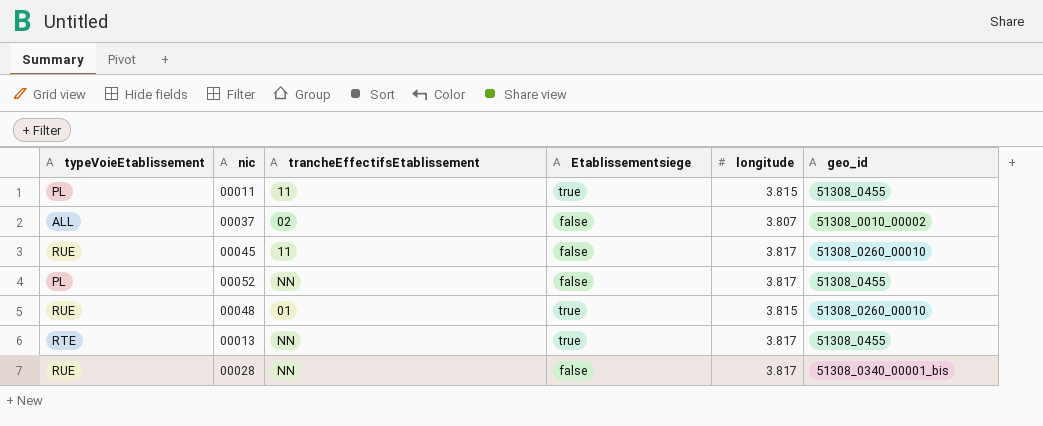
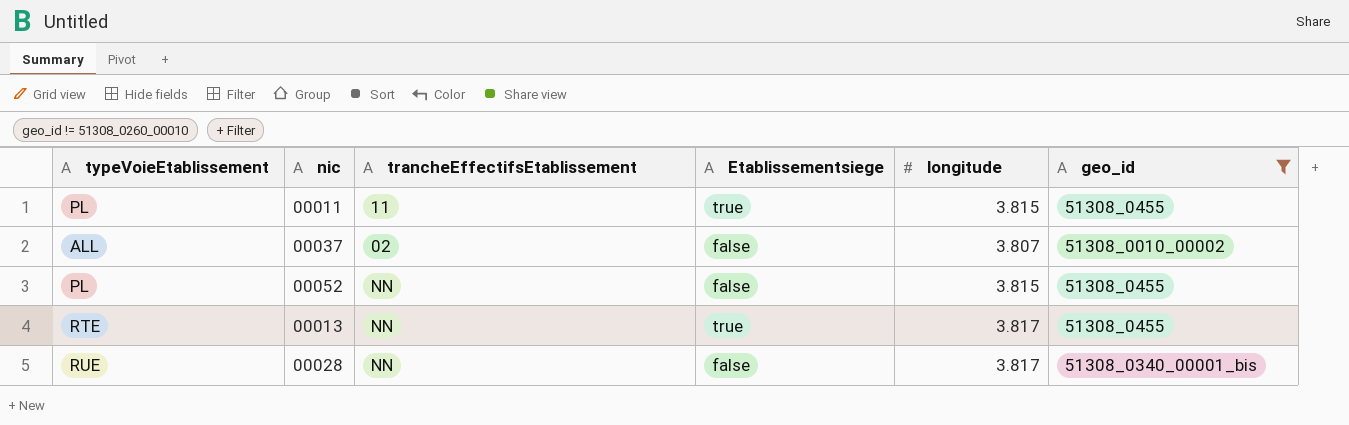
filter: none -> geo_id != 51308_0260_00010
00052 | longitude: 3.817 -> 3.815

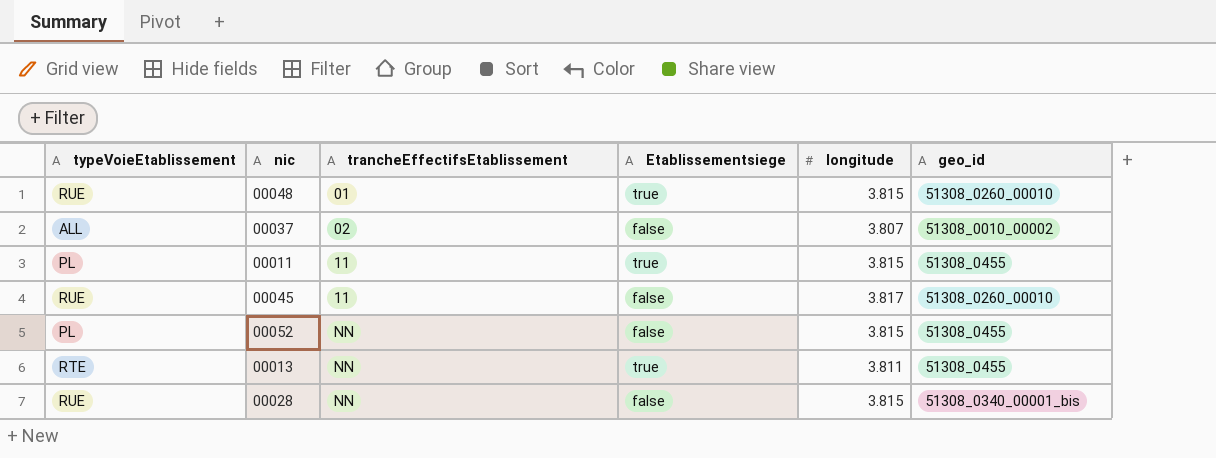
filter: geo_id != 51308_0260_00010 -> none
row order: none -> trancheEffectifsEtablissement ascending
00013 | longitude: 3.817 -> 3.811
00028 | longitude: 3.817 -> 3.815

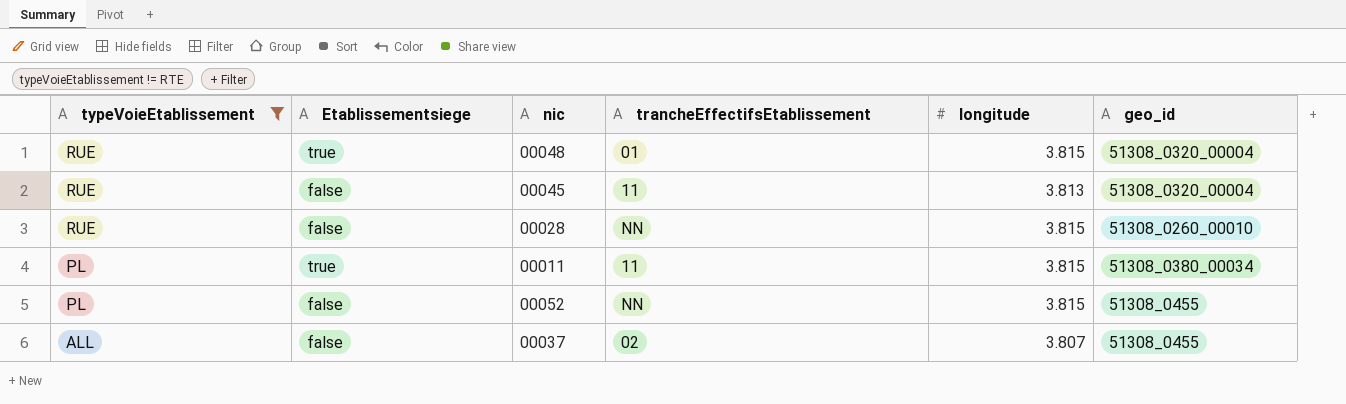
filter: none -> typeVoieEtablissement != RTE
row order: trancheEffectifsEtablissement ascending -> typeVoieEtablissement descending
column Etablissementsiege | position: 4 -> 2
00048 | geo_id: 51308_0260_00010 -> 51308_0320_00004
00045 | longitude: 3.817 -> 3.813
00045 | geo_id: 51308_0260_00010 -> 51308_0320_00004
00028 | geo_id: 51308_0340_00001_bis -> 51308_0260_00010
00011 | geo_id: 51308_0455 -> 51308_0380_00034
00037 | geo_id: 51308_0010_00002 -> 51308_0455

